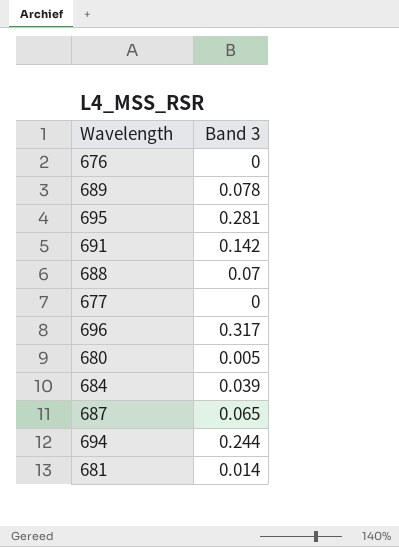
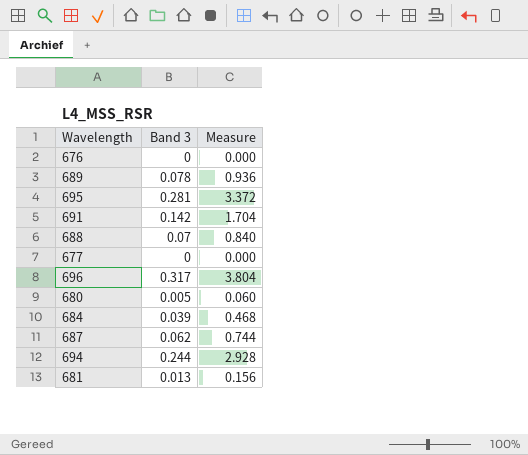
column Measure | formula: none -> [Band 3] * 12
687 | Band 3: 0.065 -> 0.062
681 | Band 3: 0.014 -> 0.013

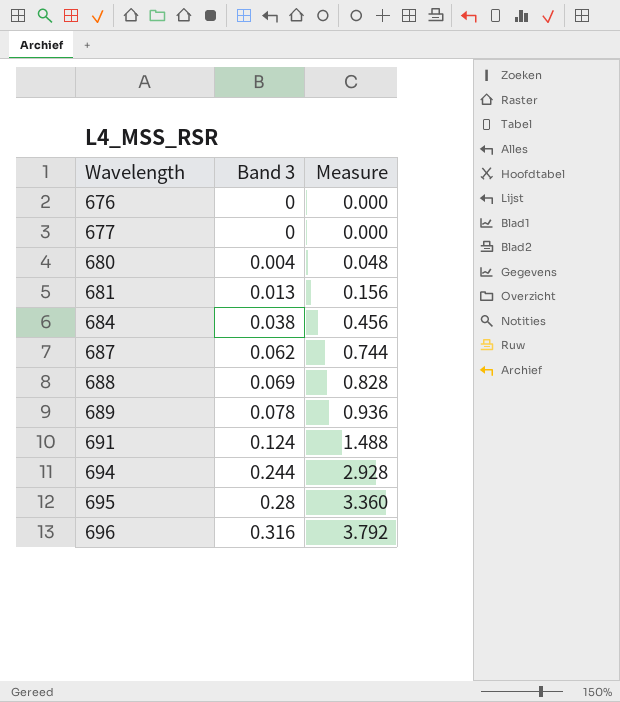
row order: none -> Wavelength ascending
680 | Band 3: 0.005 -> 0.004
680 | Measure: 0.060 -> 0.048
684 | Band 3: 0.039 -> 0.038
684 | Measure: 0.468 -> 0.456
688 | Band 3: 0.07 -> 0.069
688 | Measure: 0.840 -> 0.828
691 | Band 3: 0.142 -> 0.124
691 | Measure: 1.704 -> 1.488
695 | Band 3: 0.281 -> 0.28
695 | Measure: 3.372 -> 3.360
696 | Band 3: 0.317 -> 0.316
696 | Measure: 3.804 -> 3.792

